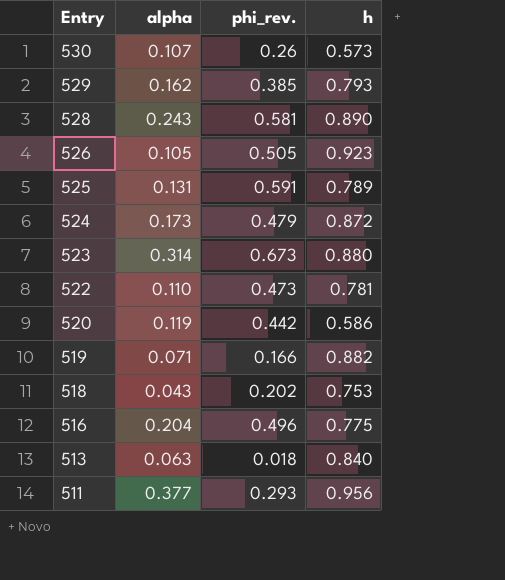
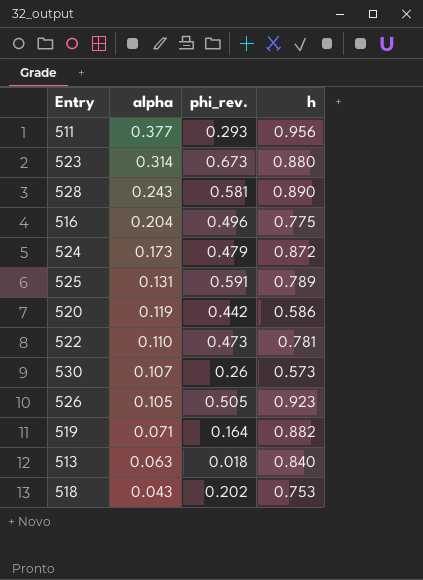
row order: Entry descending -> alpha descending
row 529: 0.162 | 0.385 | 0.793 -> none
519 | phi_rev.: 0.166 -> 0.164

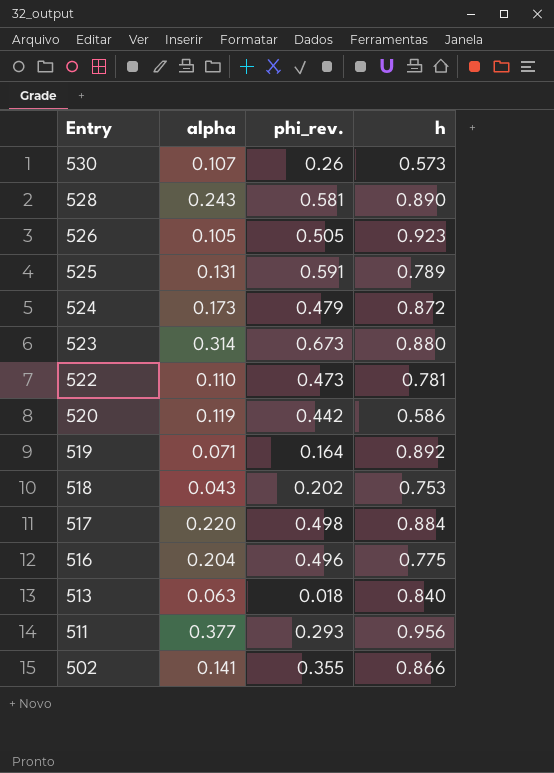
row order: alpha descending -> Entry descending
519 | h: 0.882 -> 0.892
row 517: none -> 0.220 | 0.498 | 0.884
row 502: none -> 0.141 | 0.355 | 0.866

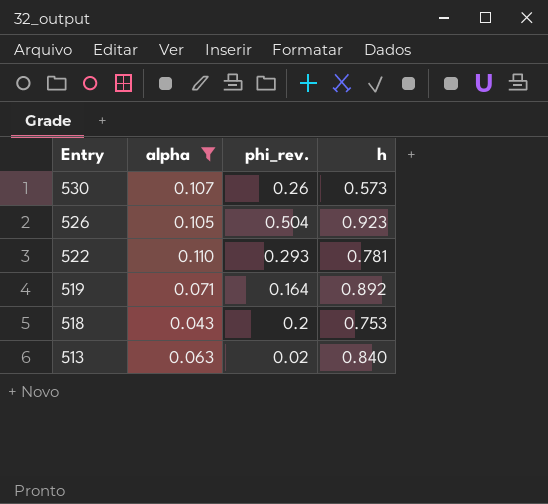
filter: none -> alpha <= 0.110
526 | phi_rev.: 0.505 -> 0.504
522 | phi_rev.: 0.473 -> 0.293
518 | phi_rev.: 0.202 -> 0.2
513 | phi_rev.: 0.018 -> 0.02

